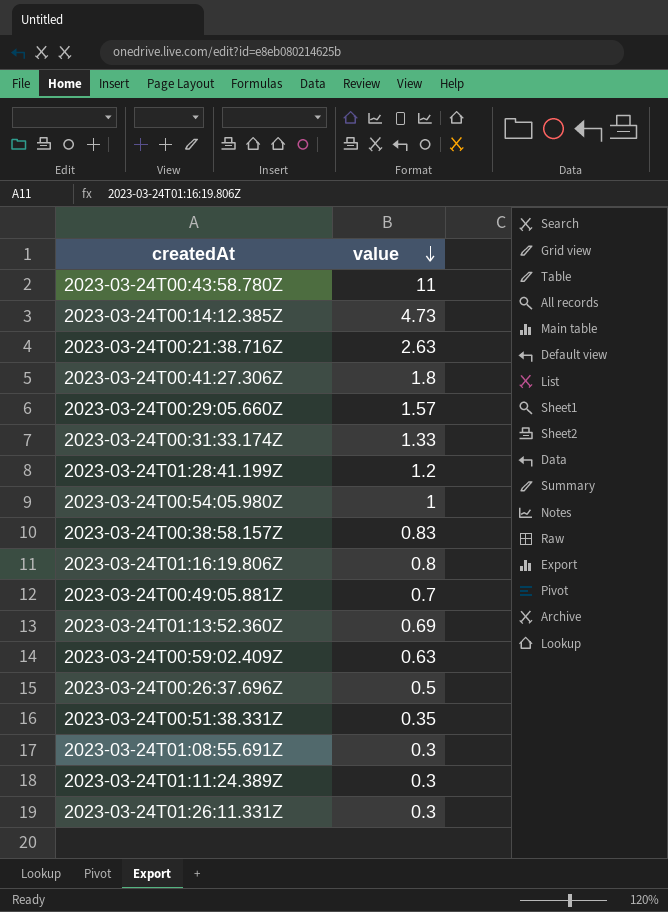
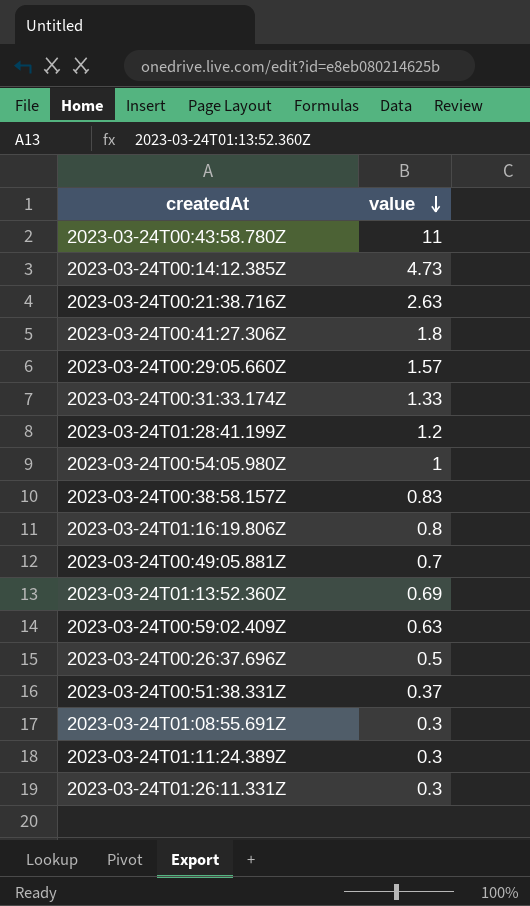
2023-03-24T00:51:38.331Z | value: 0.35 -> 0.37

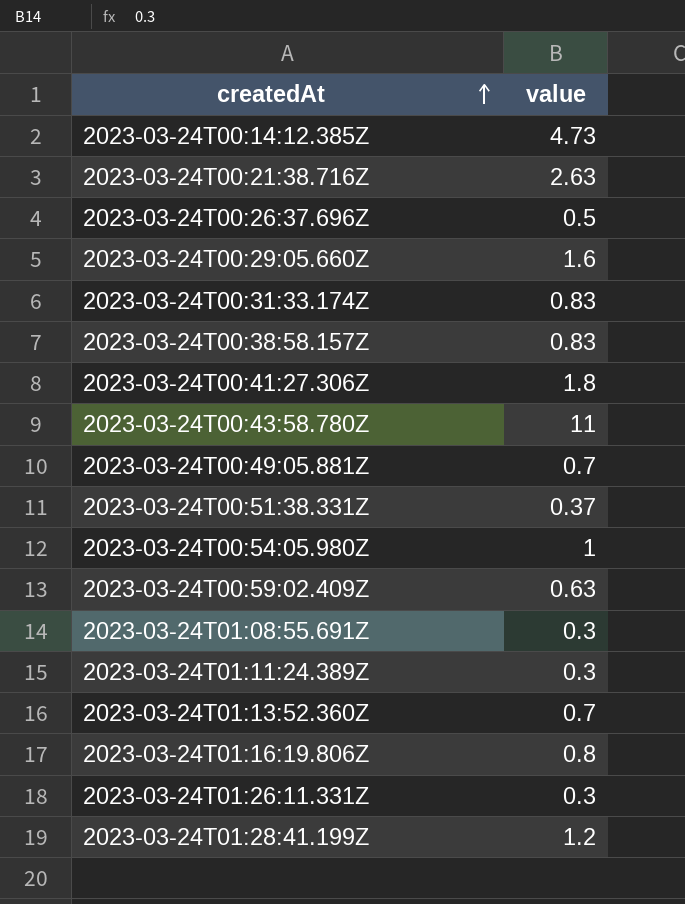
row order: value descending -> createdAt ascending
2023-03-24T00:29:05.660Z | value: 1.57 -> 1.6
2023-03-24T00:31:33.174Z | value: 1.33 -> 0.83
2023-03-24T01:13:52.360Z | value: 0.69 -> 0.7

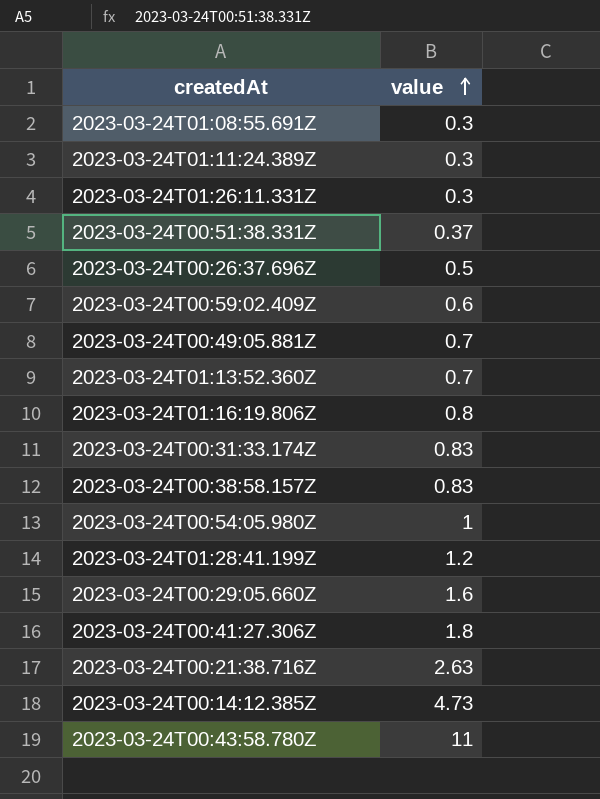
row order: createdAt ascending -> value ascending
2023-03-24T00:59:02.409Z | value: 0.63 -> 0.6

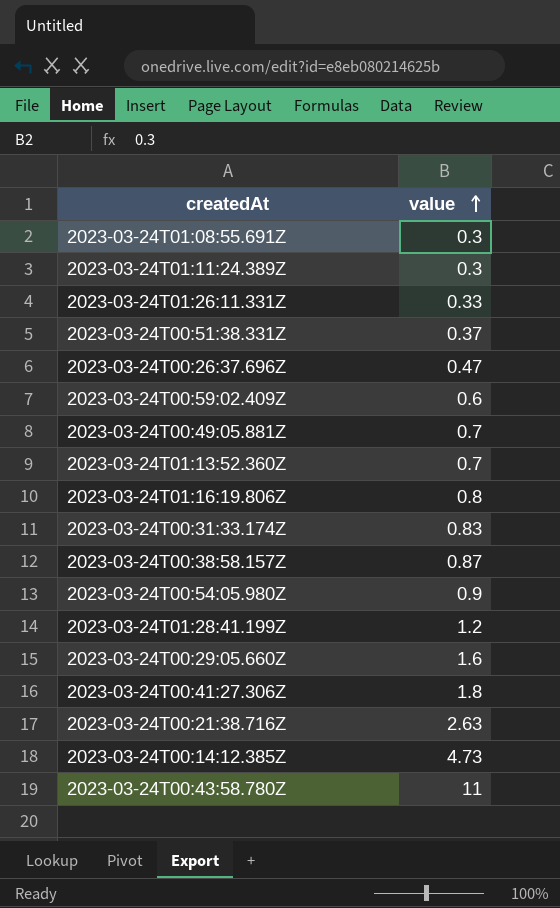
2023-03-24T01:26:11.331Z | value: 0.3 -> 0.33
2023-03-24T00:26:37.696Z | value: 0.5 -> 0.47
2023-03-24T00:38:58.157Z | value: 0.83 -> 0.87
2023-03-24T00:54:05.980Z | value: 1 -> 0.9

